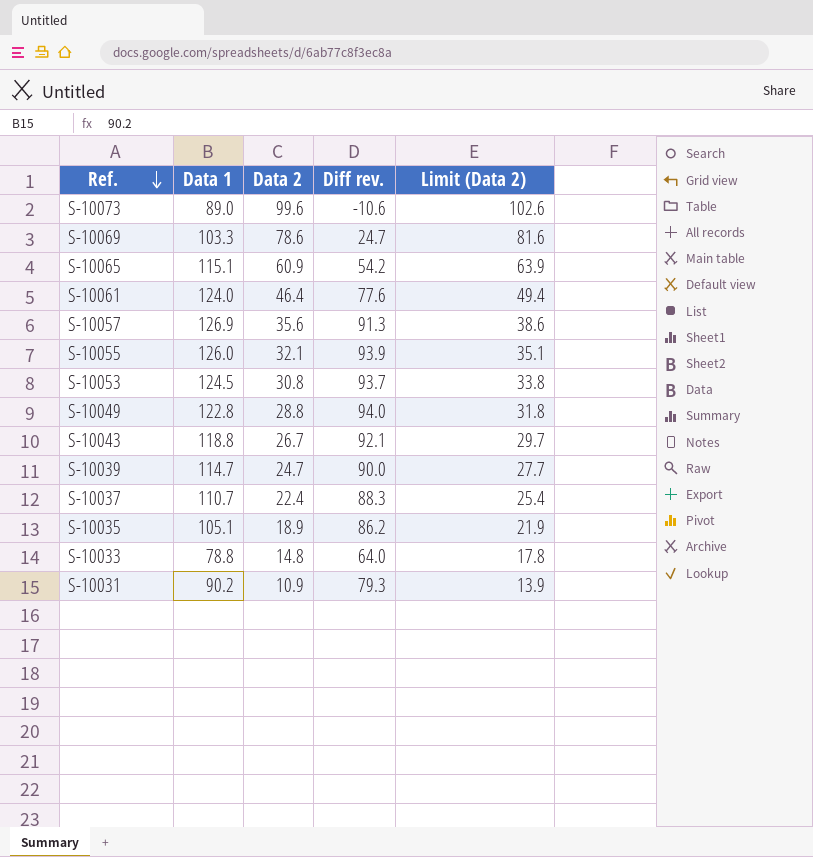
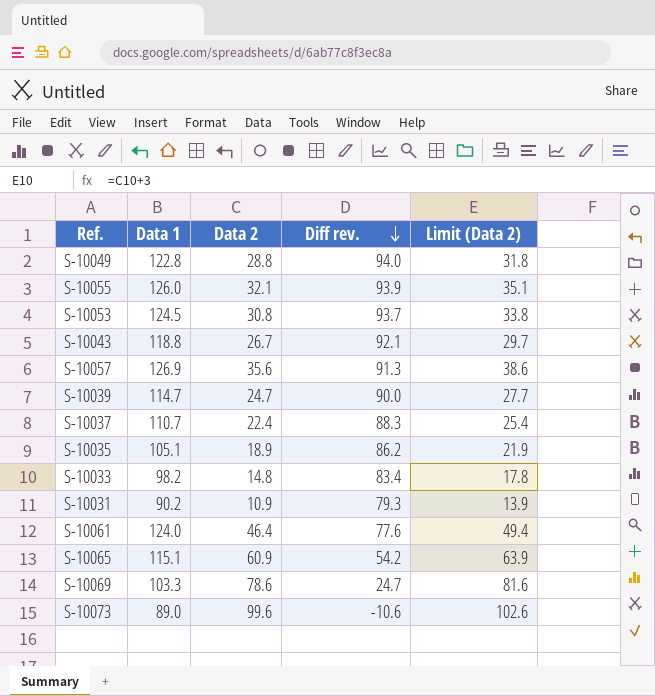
row order: Ref. descending -> Diff rev. descending
S-10033 | Data 1: 78.8 -> 98.2
S-10033 | Diff rev.: 64.0 -> 83.4

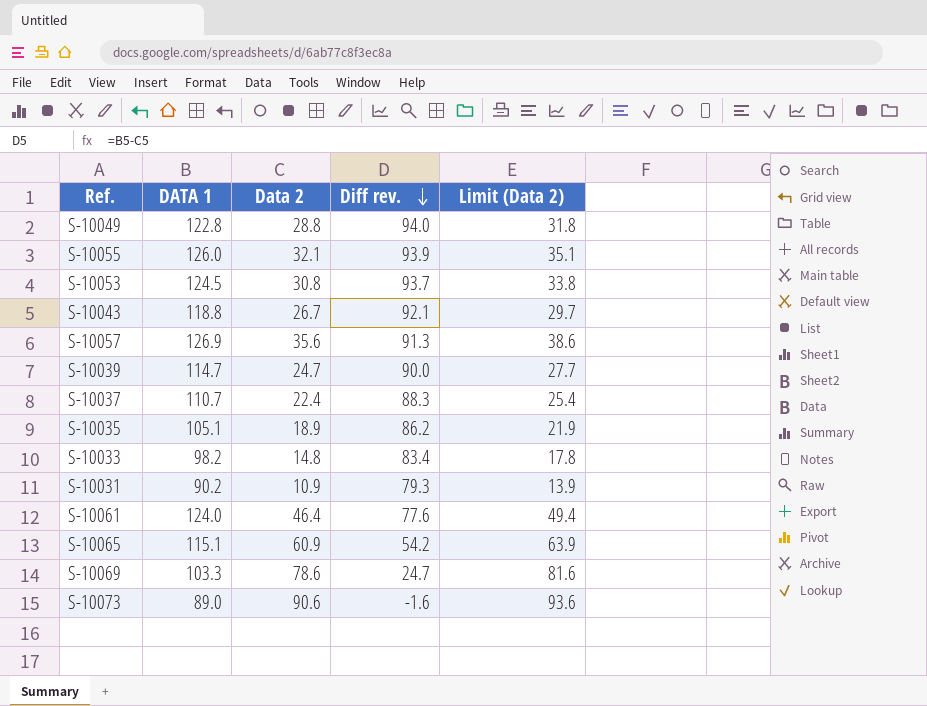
column name: Data 1 -> DATA 1
S-10073 | Data 2: 99.6 -> 90.6
S-10073 | Diff rev.: -10.6 -> -1.6
S-10073 | Limit (Data 2): 102.6 -> 93.6

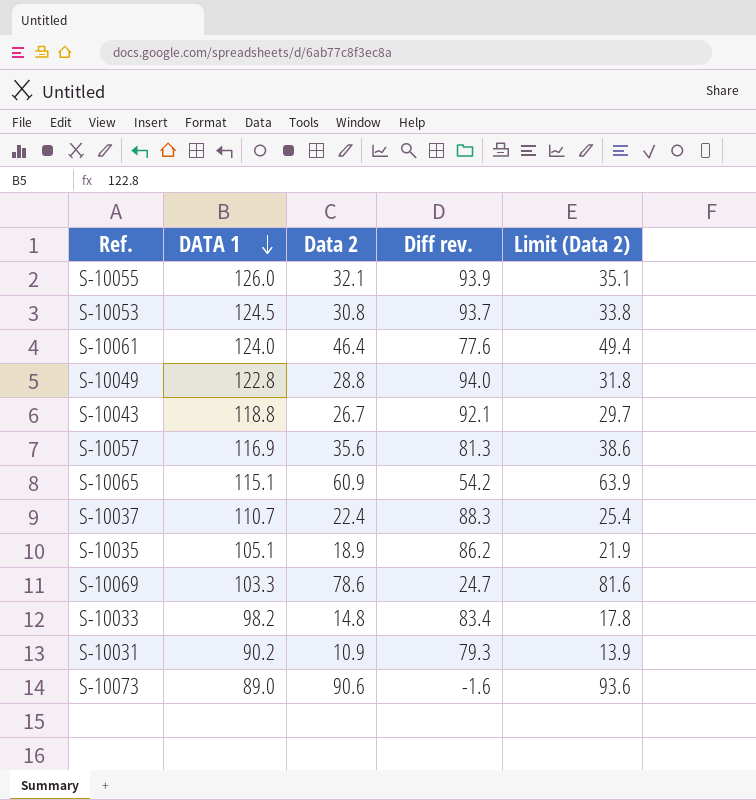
row order: Diff rev. descending -> DATA 1 descending
row S-10039: 114.7 | 24.7 | 90.0 | 27.7 -> none
S-10057 | DATA 1: 126.9 -> 116.9
S-10057 | Diff rev.: 91.3 -> 81.3

